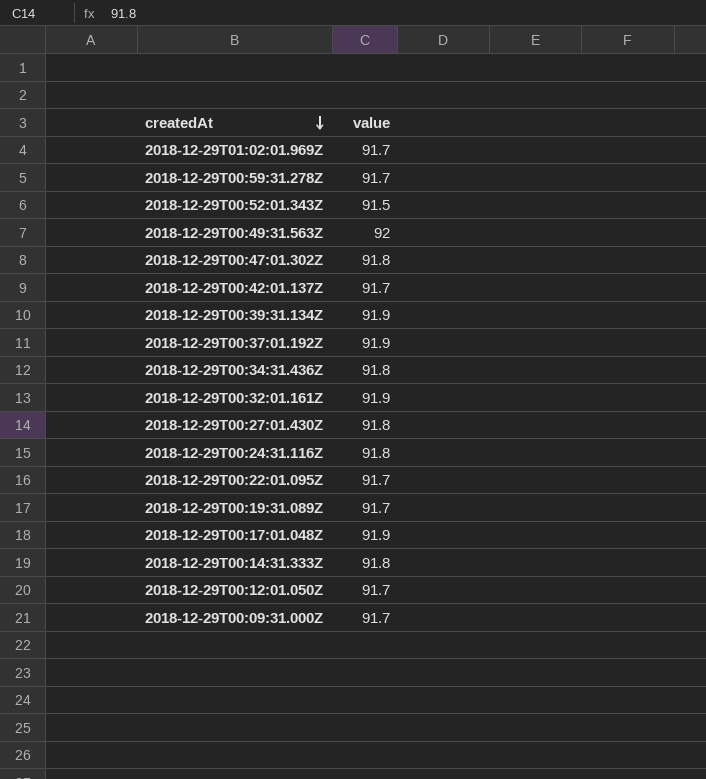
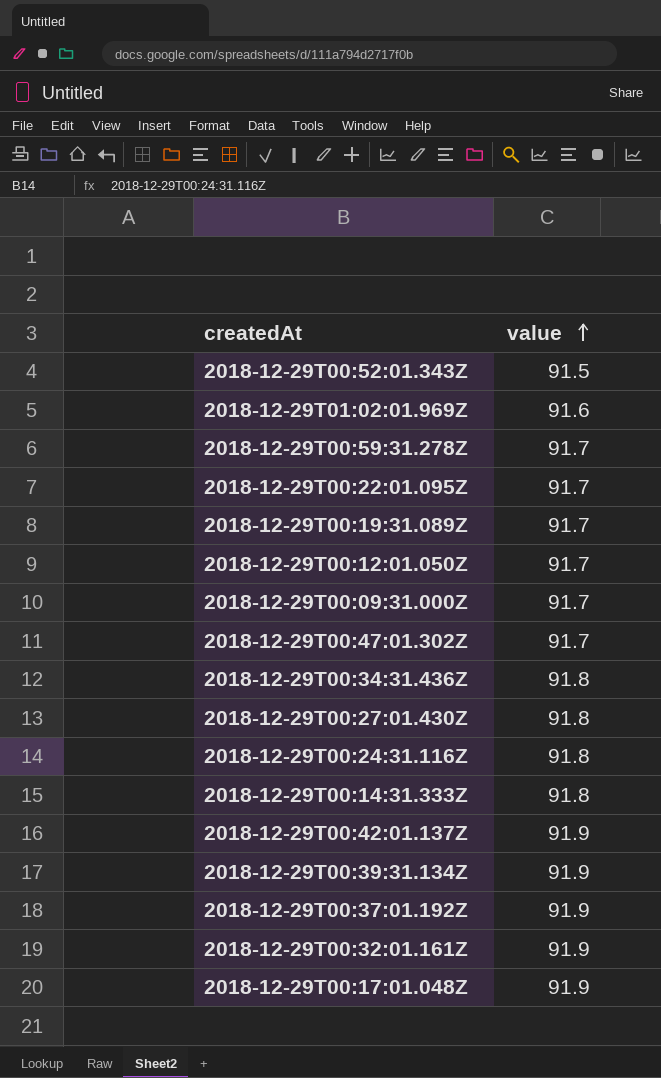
row order: createdAt descending -> value ascending
row 2018-12-29T00:49:31.563Z: 92 -> none
2018-12-29T01:02:01.969Z | value: 91.7 -> 91.6
2018-12-29T00:47:01.302Z | value: 91.8 -> 91.7
2018-12-29T00:42:01.137Z | value: 91.7 -> 91.9

